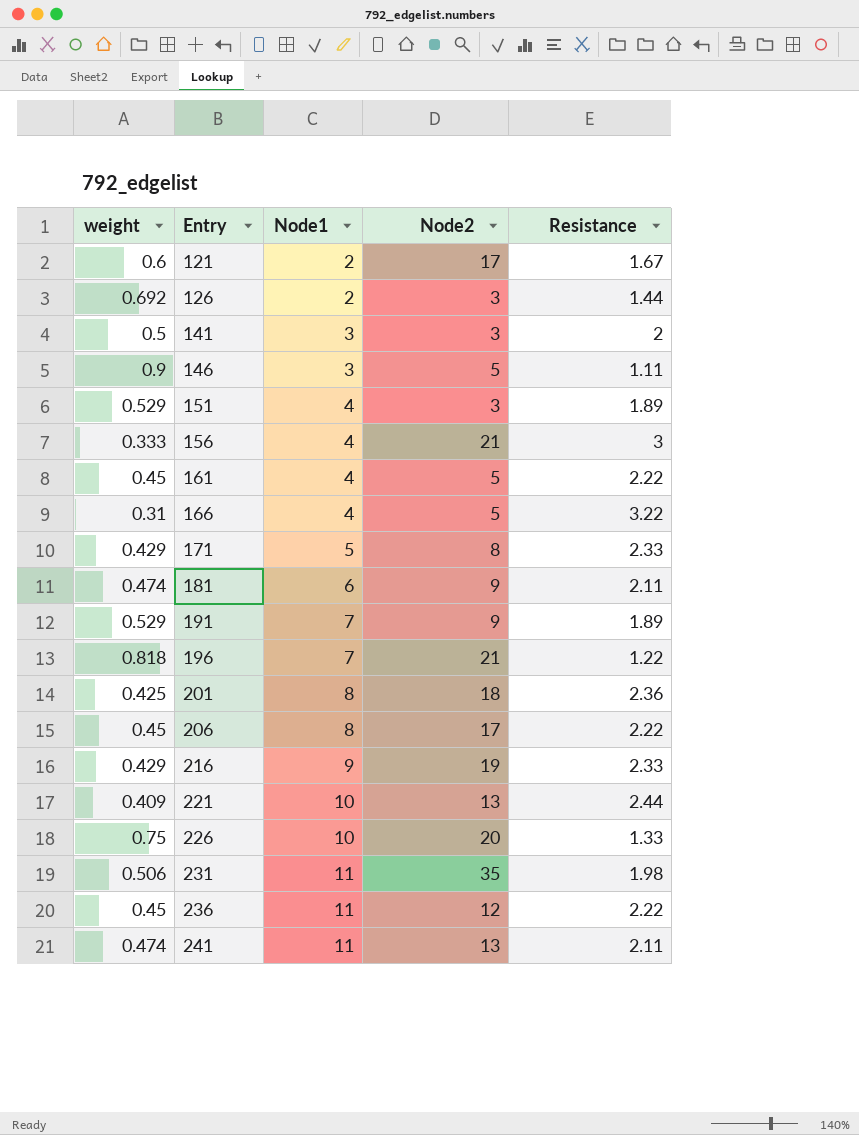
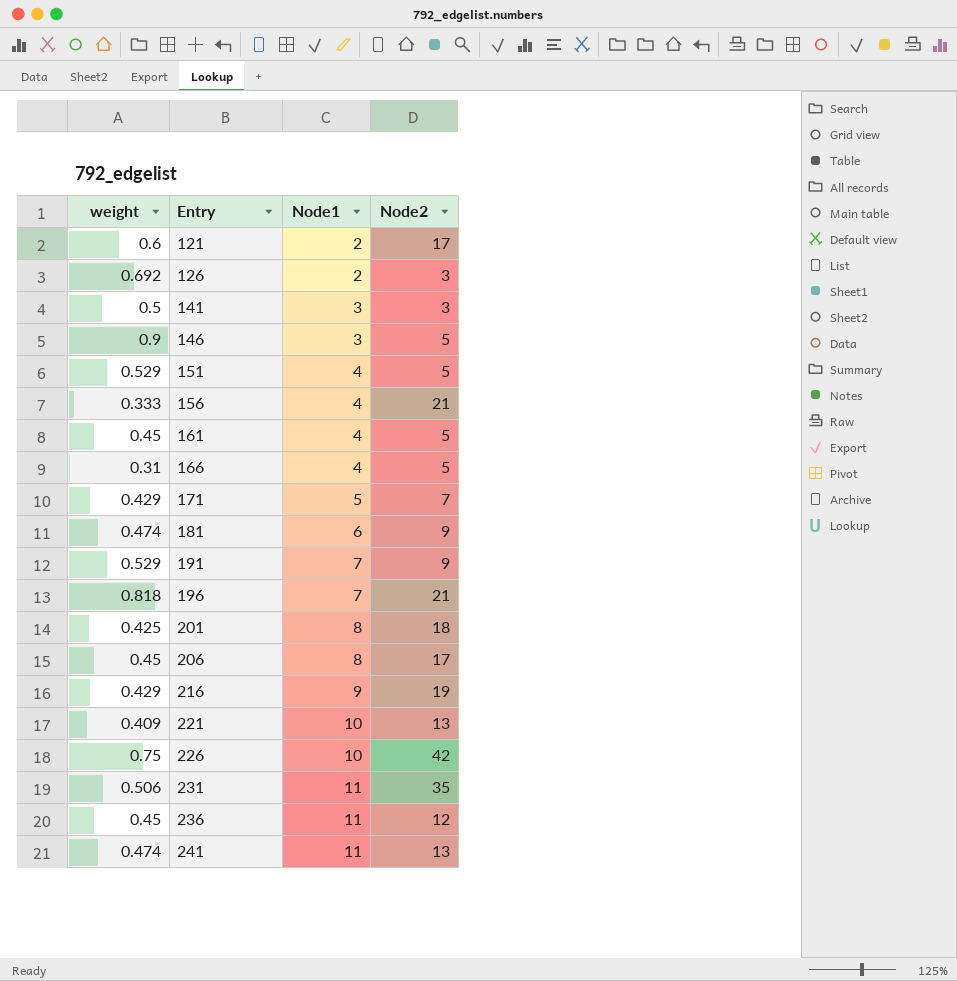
column Resistance | position: 5 -> none
151 | Node2: 3 -> 5
171 | Node2: 8 -> 7
226 | Node2: 20 -> 42

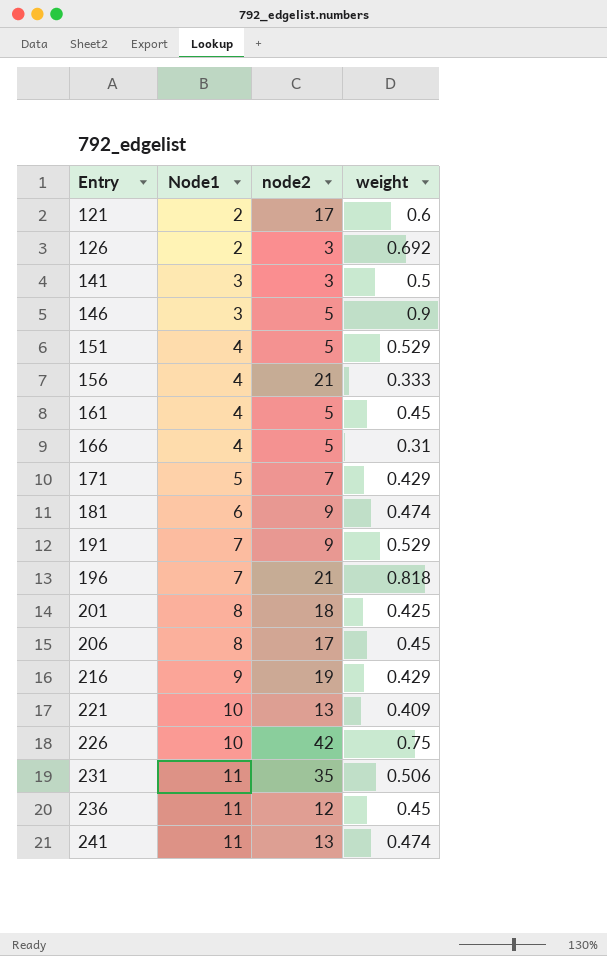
column name: Node2 -> node2
column weight | position: 1 -> 4

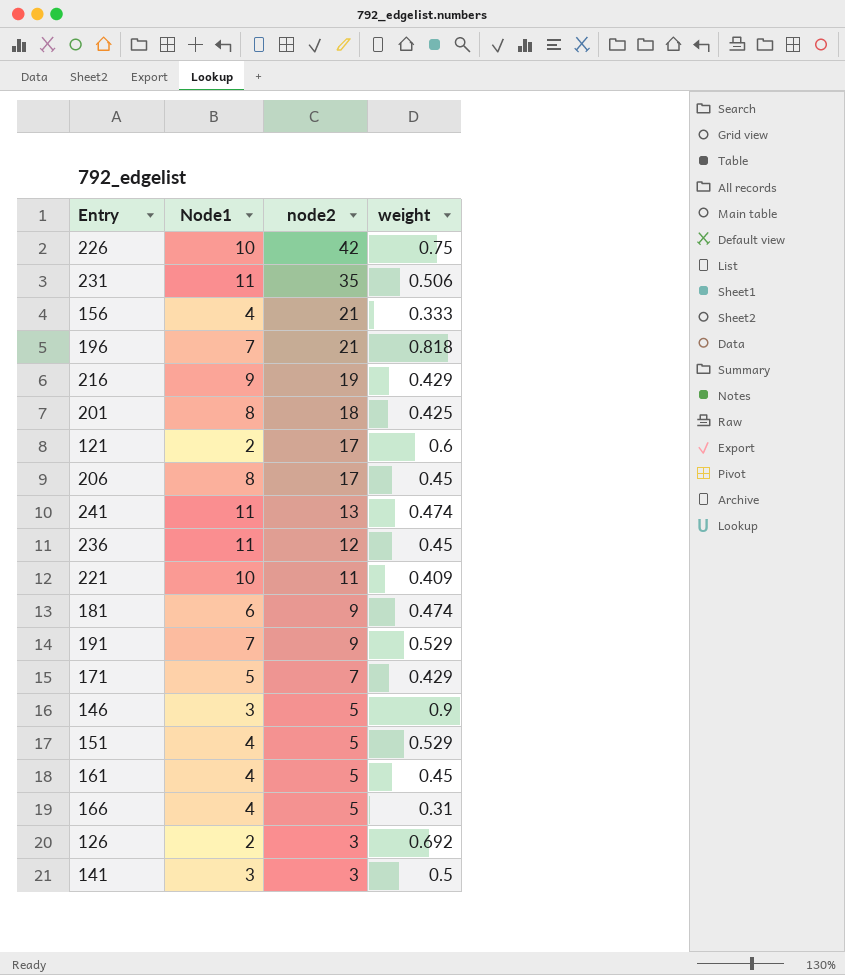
row order: Entry ascending -> node2 descending
221 | node2: 13 -> 11

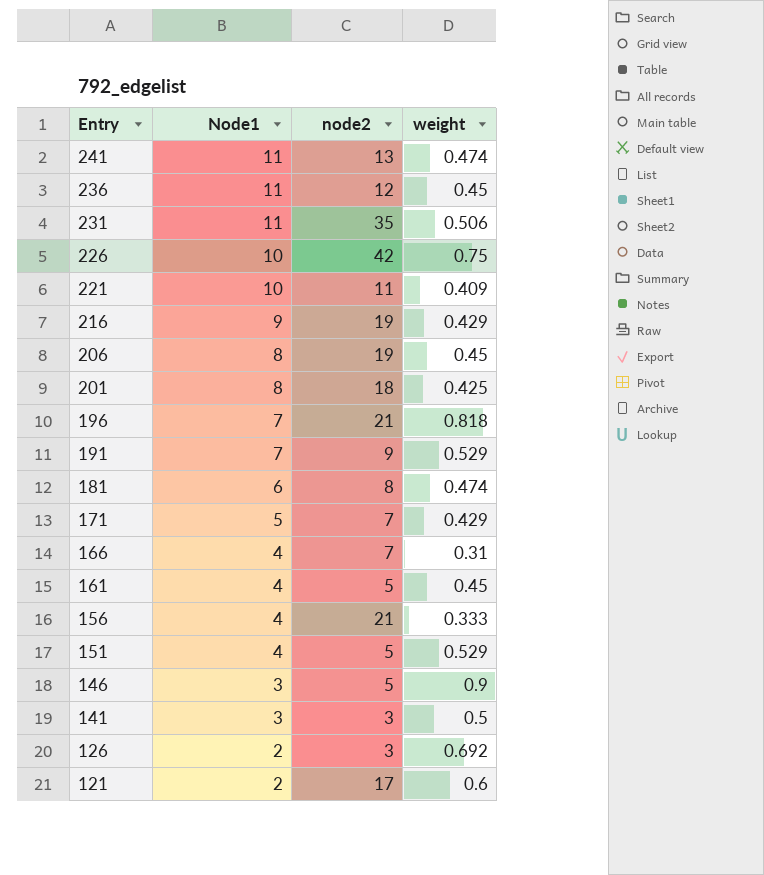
row order: node2 descending -> Entry descending
206 | node2: 17 -> 19
181 | node2: 9 -> 8
166 | node2: 5 -> 7

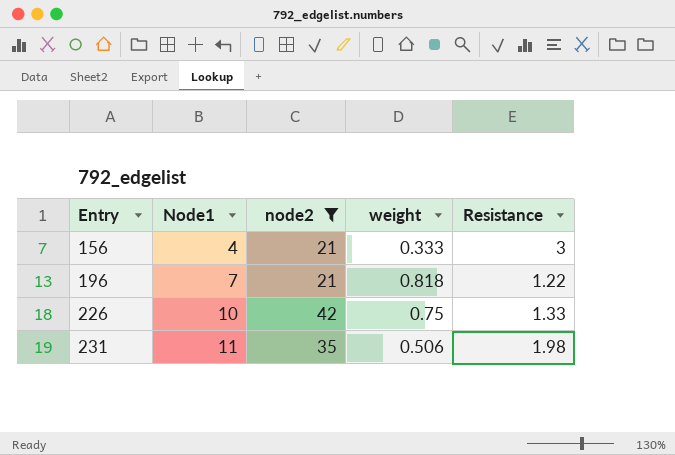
filter: none -> node2 >= 21
row order: Entry descending -> Entry ascending
column Resistance | position: none -> 5

